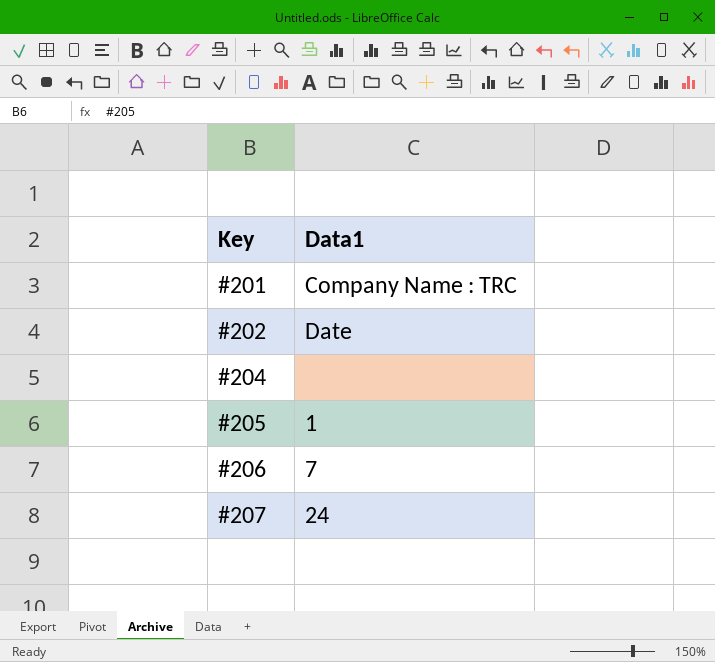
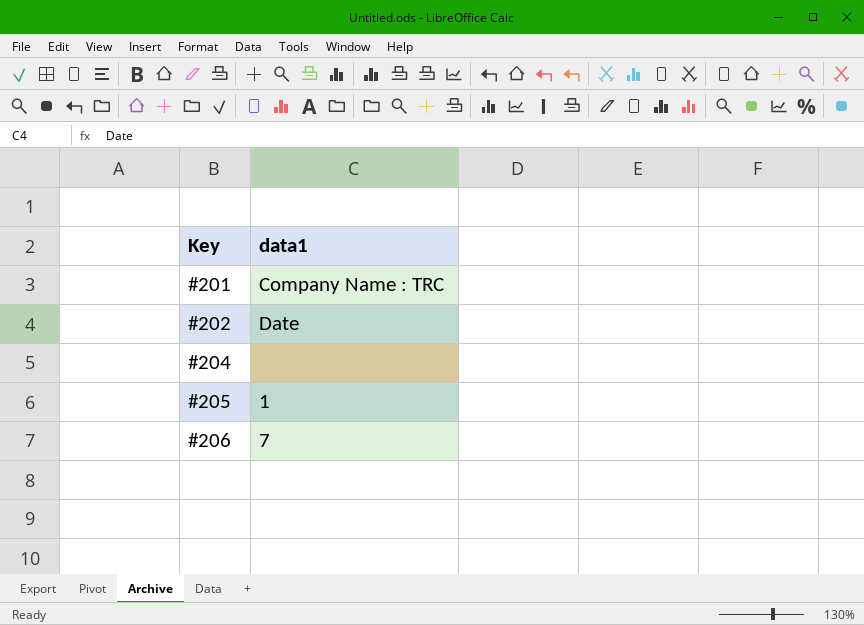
column name: Data1 -> data1
row #207: 24 -> none

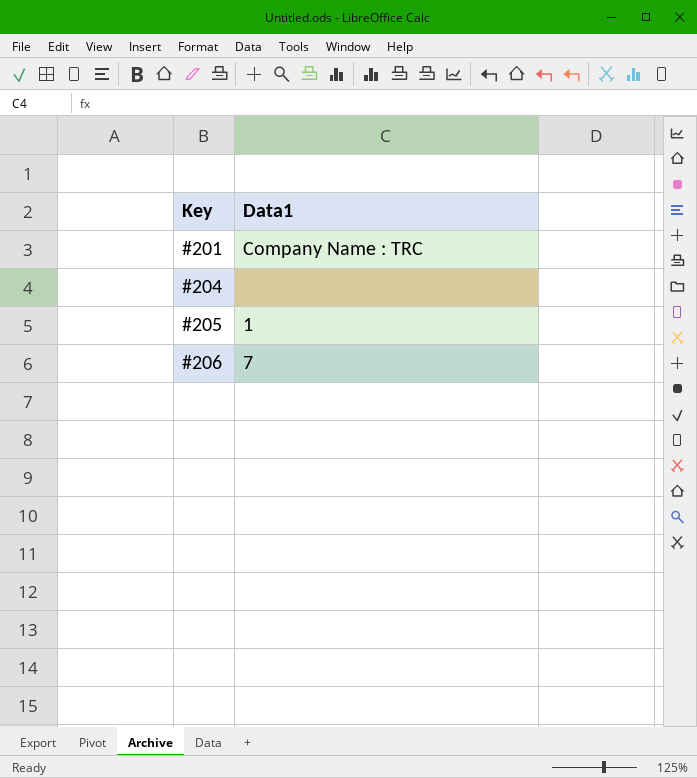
column name: data1 -> Data1
row #202: Date -> none

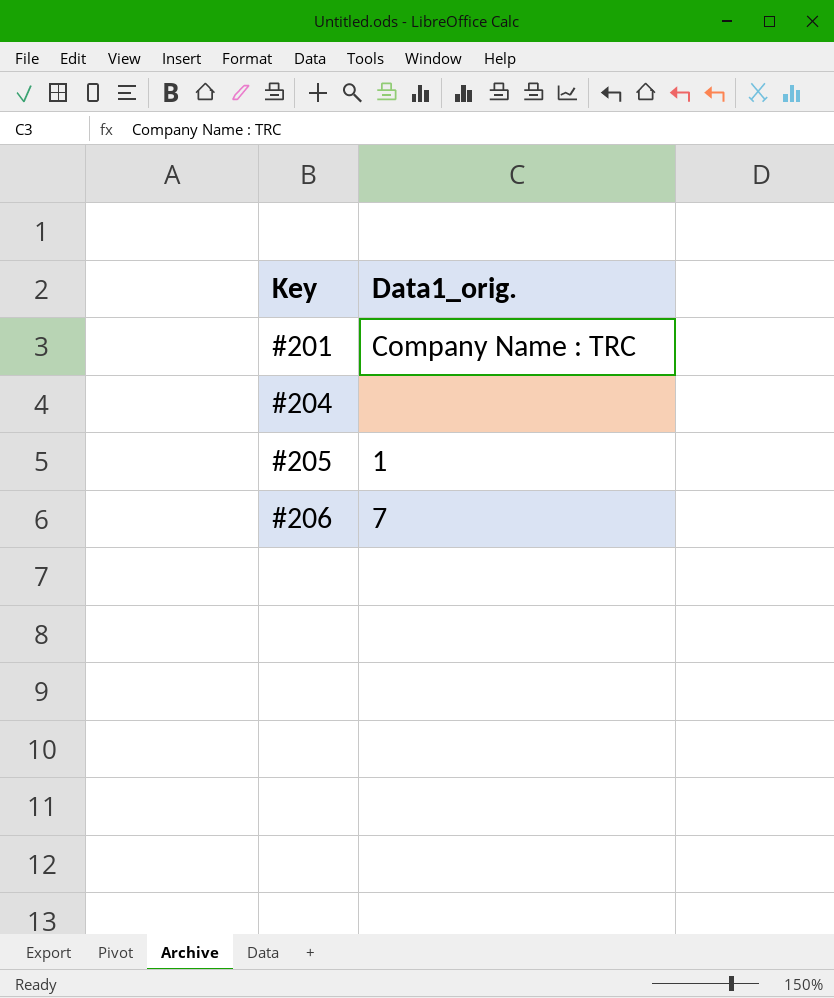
column name: Data1 -> Data1_orig.

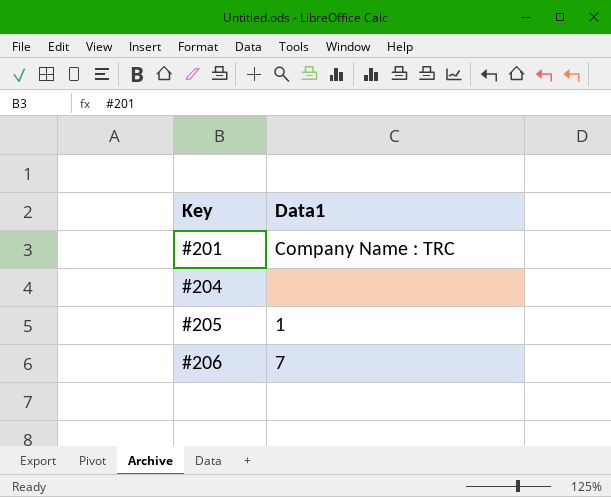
column name: Data1_orig. -> Data1

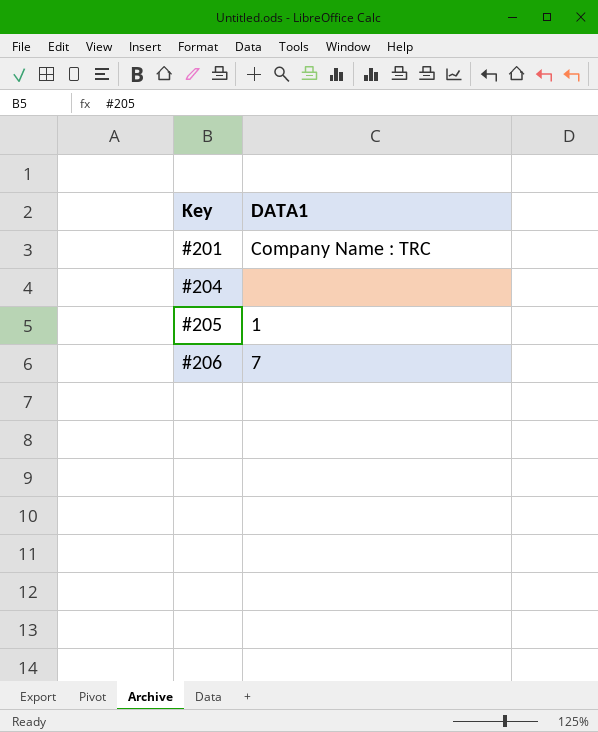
column name: Data1 -> DATA1

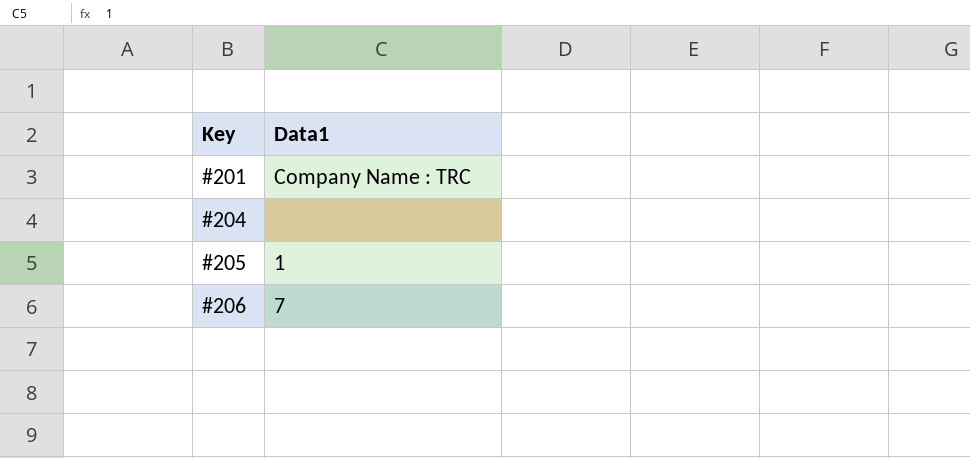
column name: DATA1 -> Data1

